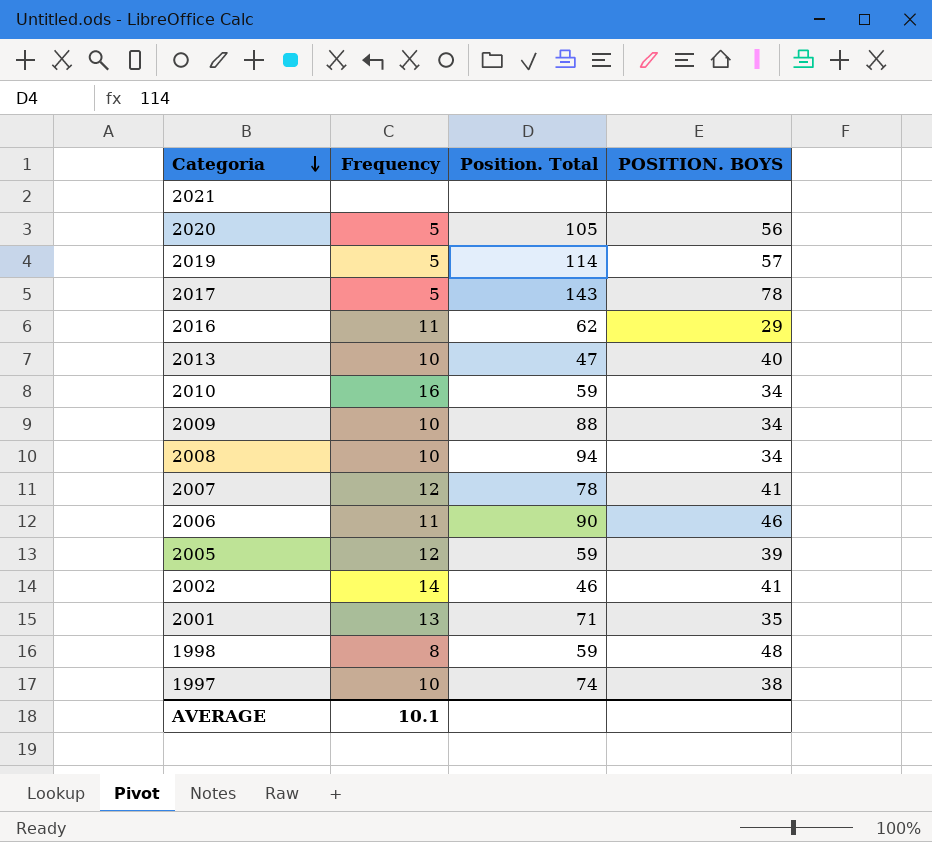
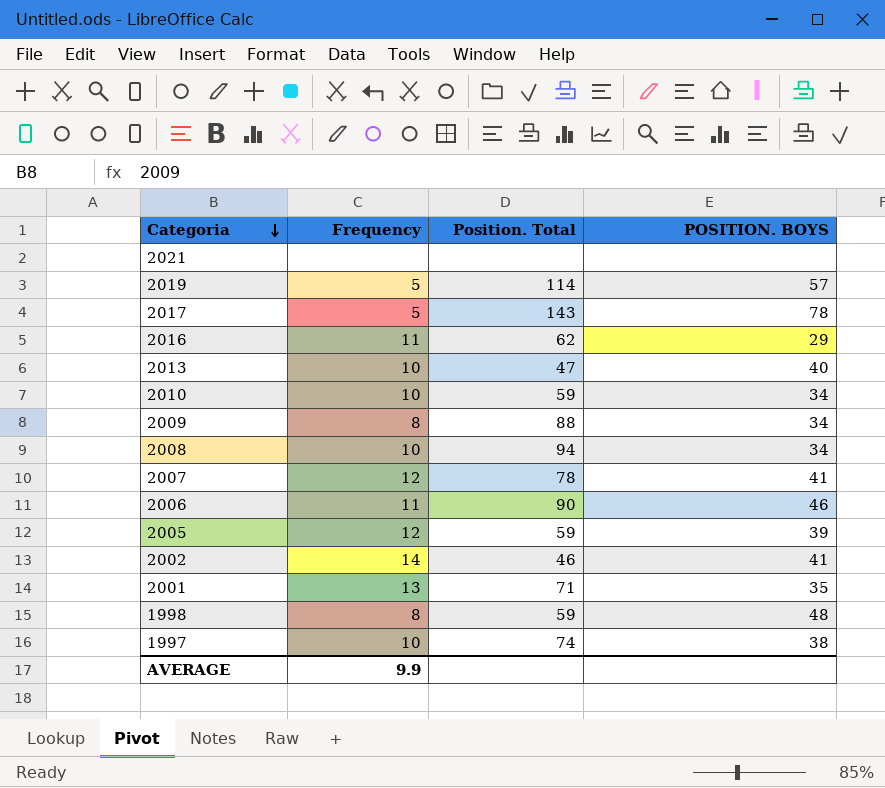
row 2020: 5 | 105 | 56 -> none
2010 | Frequency: 16 -> 10
2009 | Frequency: 10 -> 8
AVERAGE | Frequency: 10.1 -> 9.9

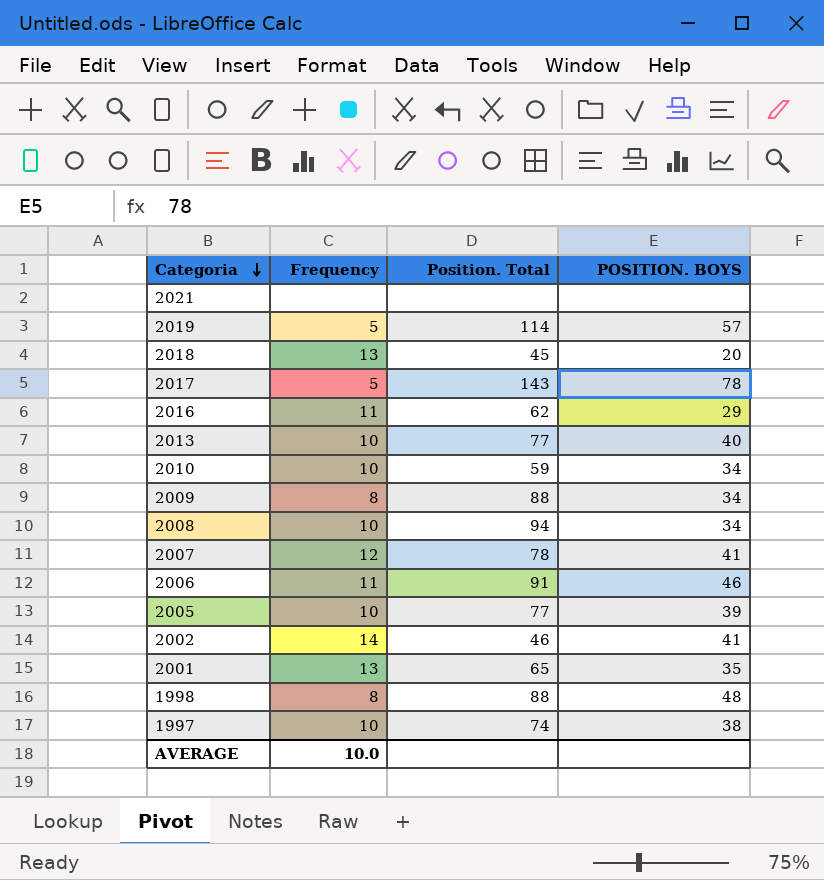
row 2018: none -> 13 | 45 | 20
2013 | Position. Total: 47 -> 77
2006 | Position. Total: 90 -> 91
2005 | Frequency: 12 -> 10
2005 | Position. Total: 59 -> 77
2001 | Position. Total: 71 -> 65
1998 | Position. Total: 59 -> 88
AVERAGE | Frequency: 9.9 -> 10.0

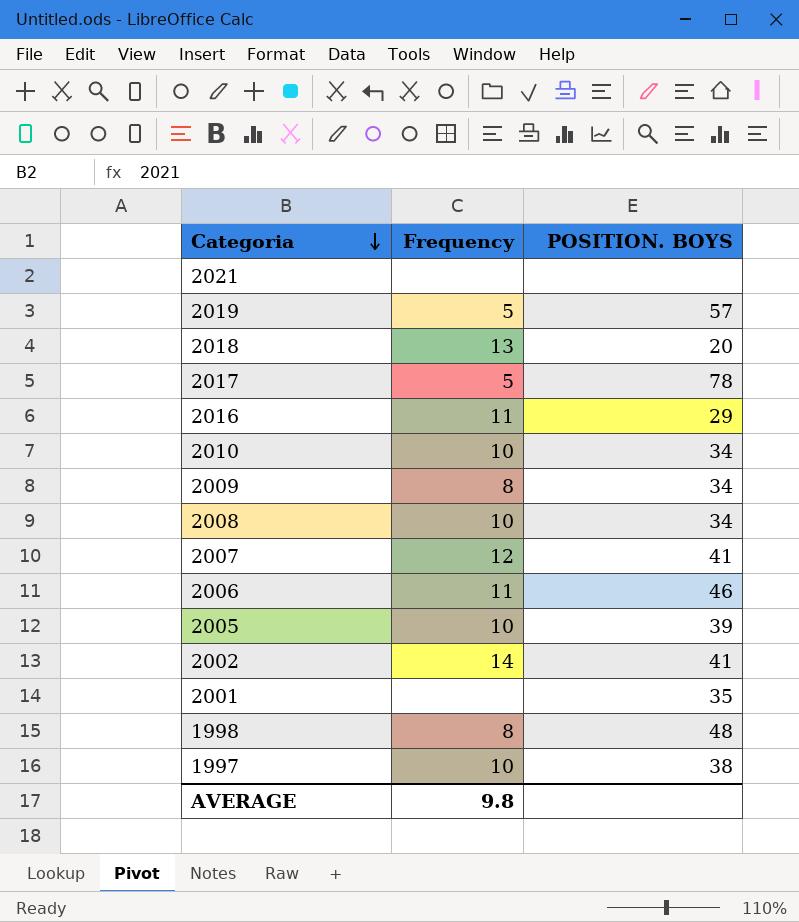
column Position. Total | position: 3 -> none
row 2013: 10 | 77 | 40 -> none
2001 | Frequency: 13 -> none
AVERAGE | Frequency: 10.0 -> 9.8

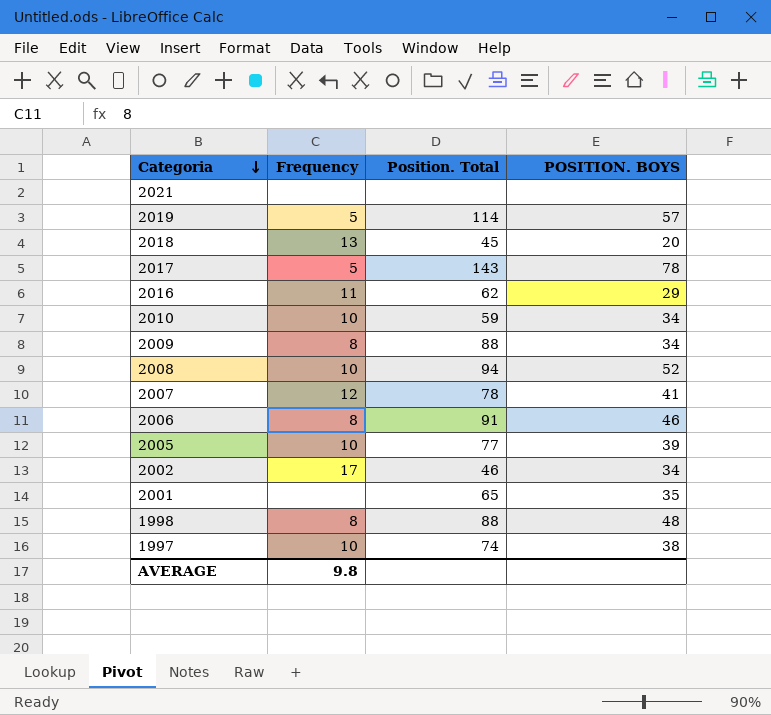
column Position. Total | position: none -> 3
2008 | POSITION. BOYS: 34 -> 52
2006 | Frequency: 11 -> 8
2002 | Frequency: 14 -> 17
2002 | POSITION. BOYS: 41 -> 34

